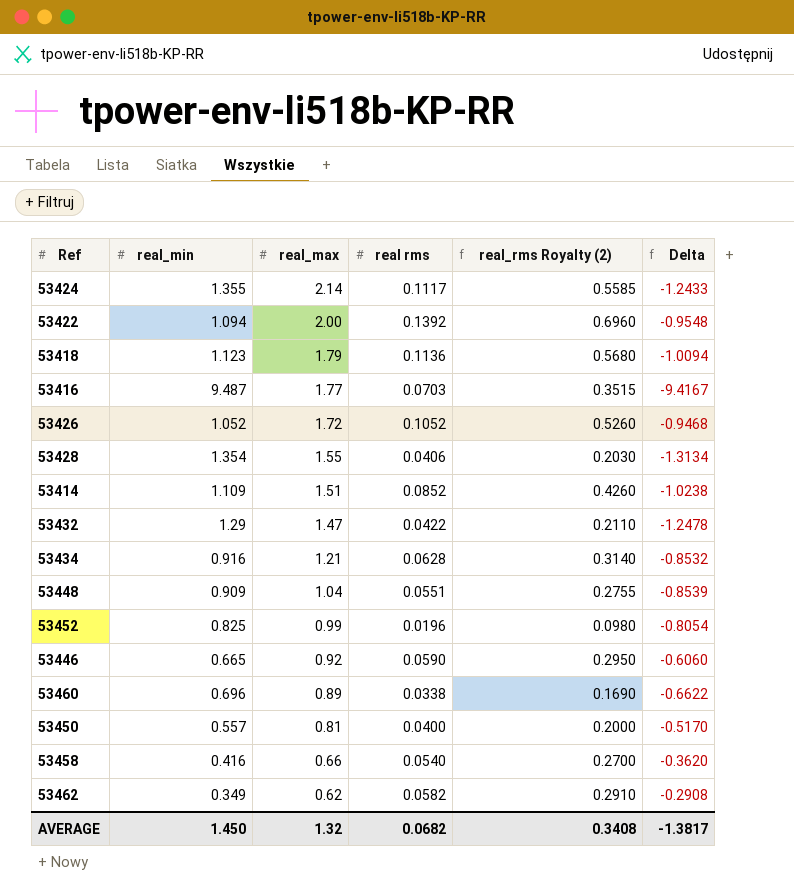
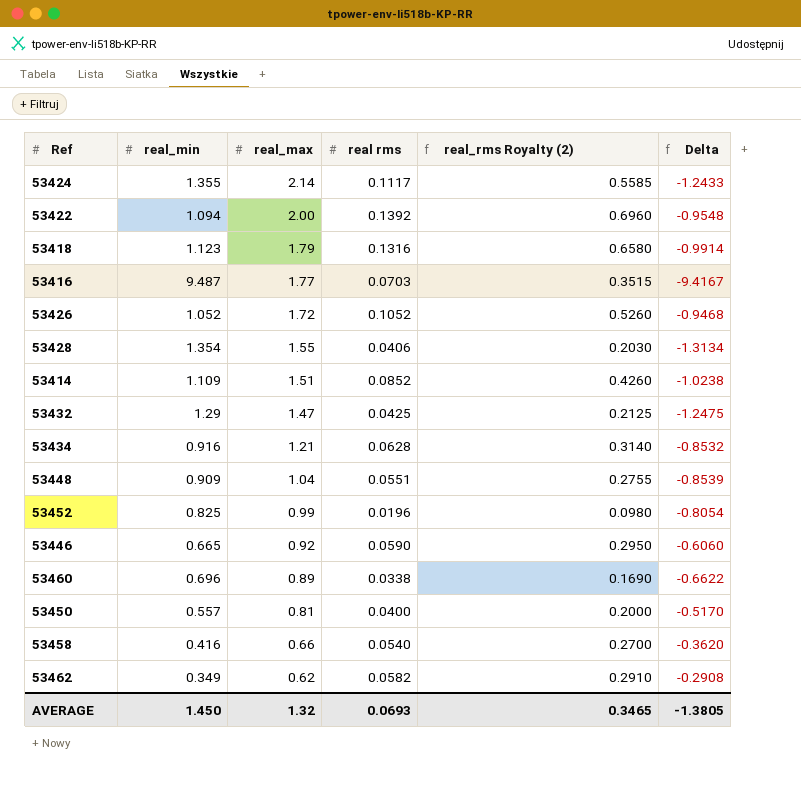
53418 | real rms: 0.1136 -> 0.1316
53418 | real_rms Royalty (2): 0.5680 -> 0.6580
53418 | Delta: -1.0094 -> -0.9914
53432 | real rms: 0.0422 -> 0.0425
53432 | real_rms Royalty (2): 0.2110 -> 0.2125
53432 | Delta: -1.2478 -> -1.2475
AVERAGE | real rms: 0.0682 -> 0.0693
AVERAGE | real_rms Royalty (2): 0.3408 -> 0.3465
AVERAGE | Delta: -1.3817 -> -1.3805

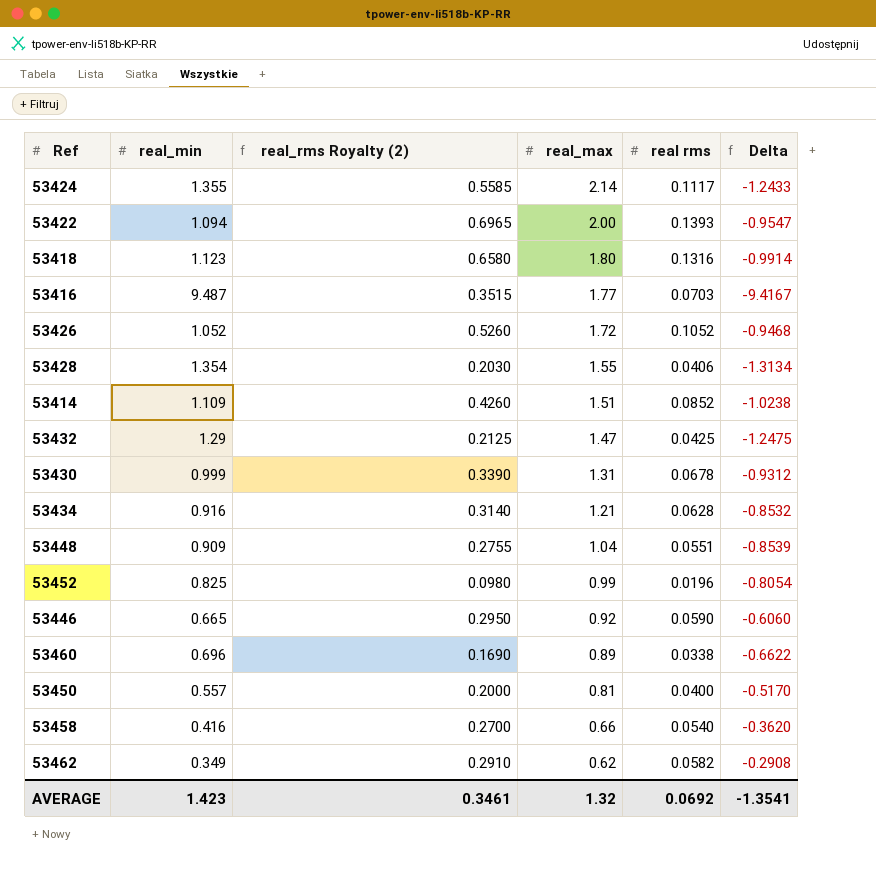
column real_rms Royalty (2) | position: 5 -> 3
53422 | real_rms Royalty (2): 0.6960 -> 0.6965
53422 | real rms: 0.1392 -> 0.1393
53422 | Delta: -0.9548 -> -0.9547
53418 | real_max: 1.79 -> 1.80
row 53430: none -> 0.999 | 0.3390 | 1.31 | 0.0678 | -0.9312
AVERAGE | real_min: 1.450 -> 1.423
AVERAGE | real_rms Royalty (2): 0.3465 -> 0.3461
AVERAGE | real rms: 0.0693 -> 0.0692
AVERAGE | Delta: -1.3805 -> -1.3541

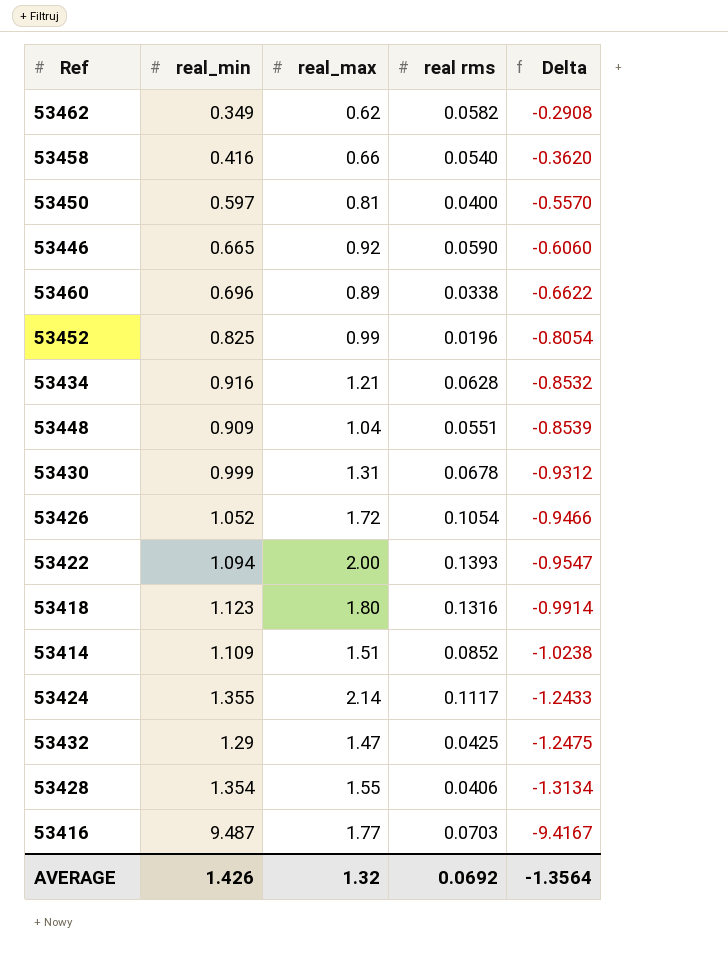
row order: real_max descending -> Delta descending
column real_rms Royalty (2) | formula: [real rms] * 5 -> none
53450 | real_min: 0.557 -> 0.597
53450 | Delta: -0.5170 -> -0.5570
53426 | real rms: 0.1052 -> 0.1054
53426 | Delta: -0.9468 -> -0.9466
AVERAGE | real_min: 1.423 -> 1.426
AVERAGE | Delta: -1.3541 -> -1.3564

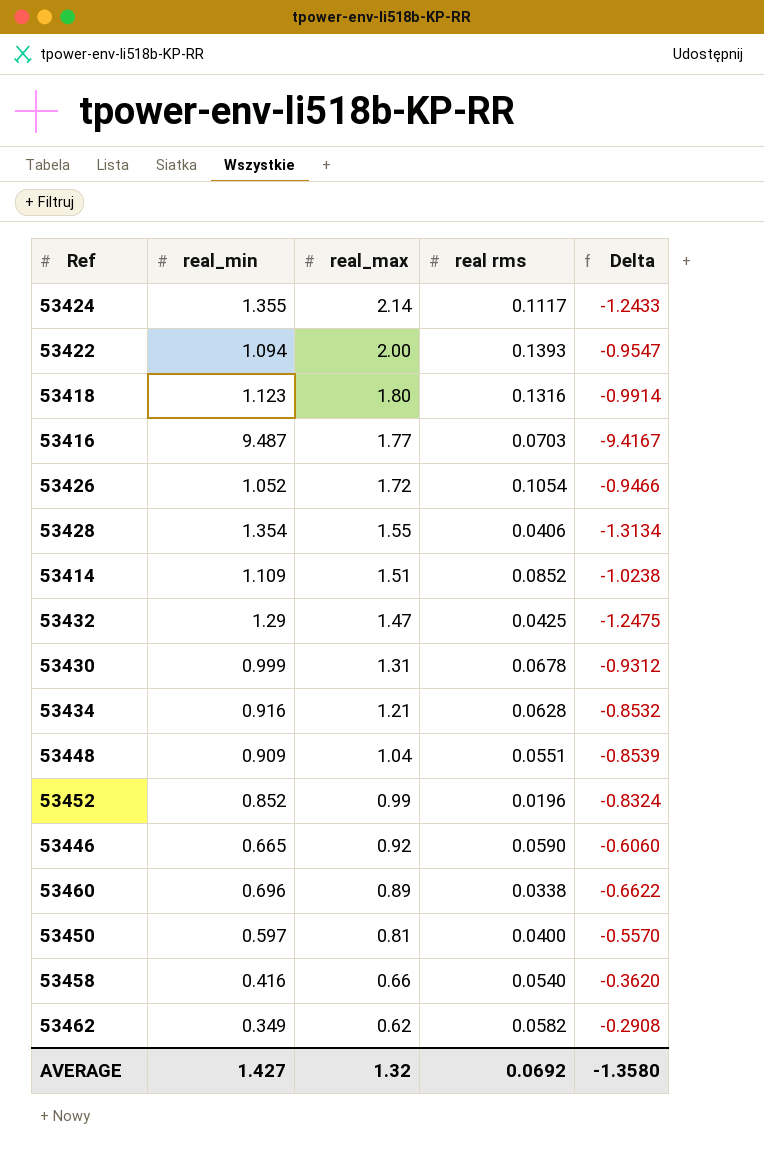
row order: Delta descending -> real_max descending
53452 | real_min: 0.825 -> 0.852
53452 | Delta: -0.8054 -> -0.8324
AVERAGE | real_min: 1.426 -> 1.427
AVERAGE | Delta: -1.3564 -> -1.3580

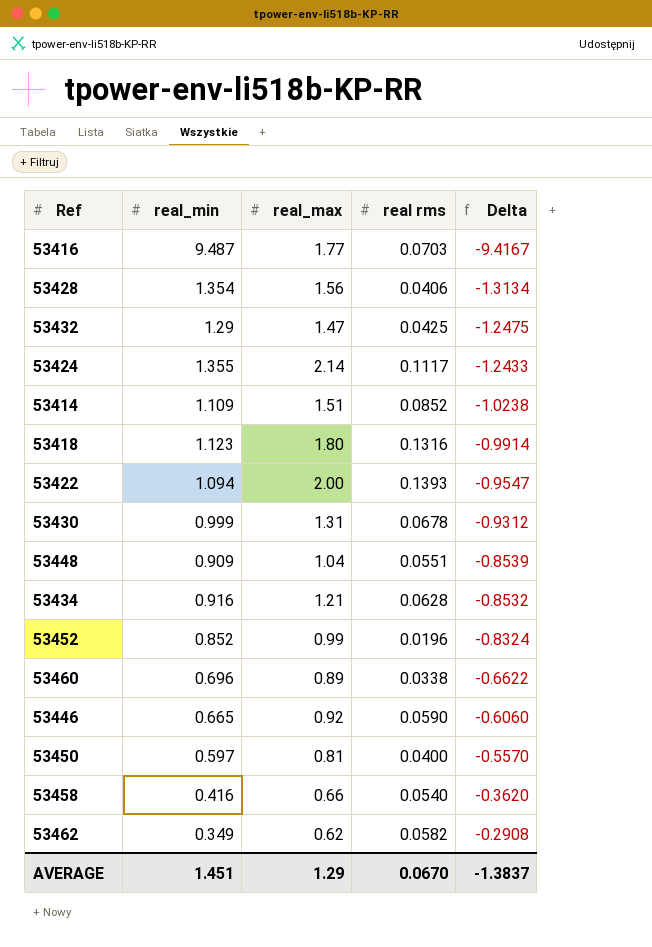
row order: real_max descending -> Delta ascending
row 53426: 1.052 | 1.72 | 0.1054 | -0.9466 -> none
53428 | real_max: 1.55 -> 1.56
AVERAGE | real_min: 1.427 -> 1.451
AVERAGE | real_max: 1.32 -> 1.29
AVERAGE | real rms: 0.0692 -> 0.0670
AVERAGE | Delta: -1.3580 -> -1.3837

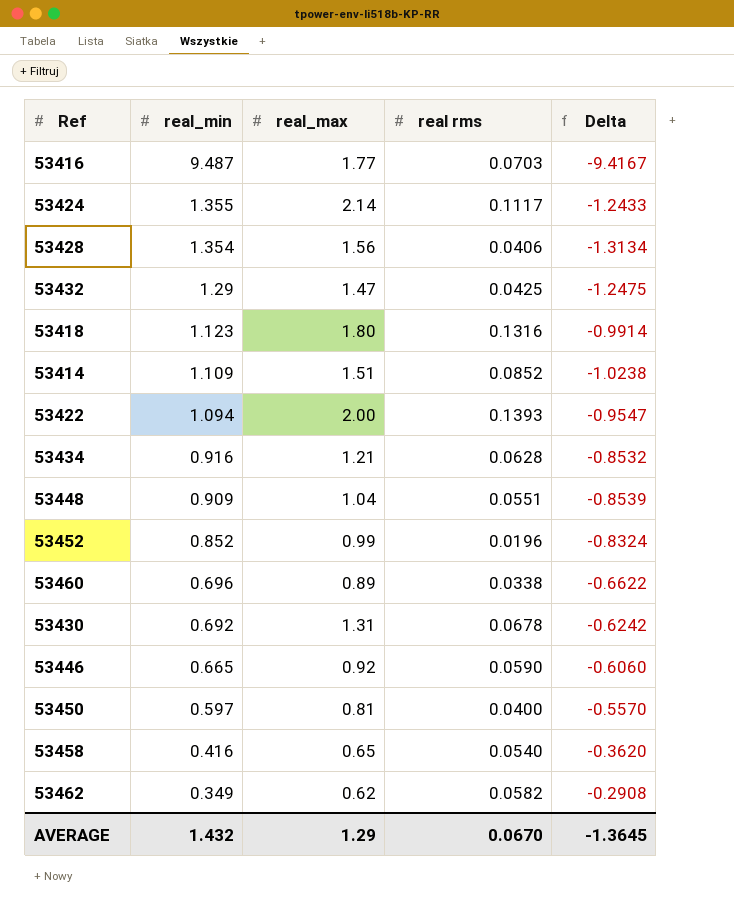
row order: Delta ascending -> real_min descending
53430 | real_min: 0.999 -> 0.692
53430 | Delta: -0.9312 -> -0.6242
53458 | real_max: 0.66 -> 0.65
AVERAGE | real_min: 1.451 -> 1.432
AVERAGE | Delta: -1.3837 -> -1.3645

